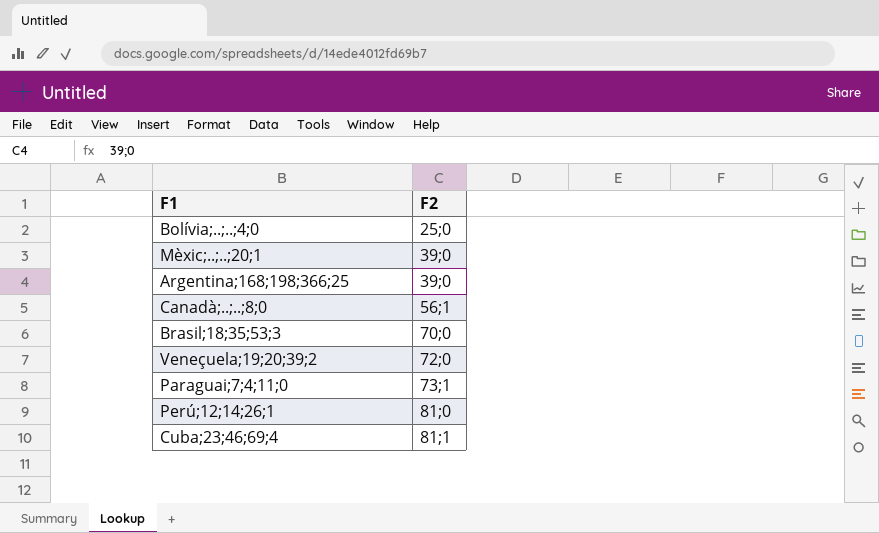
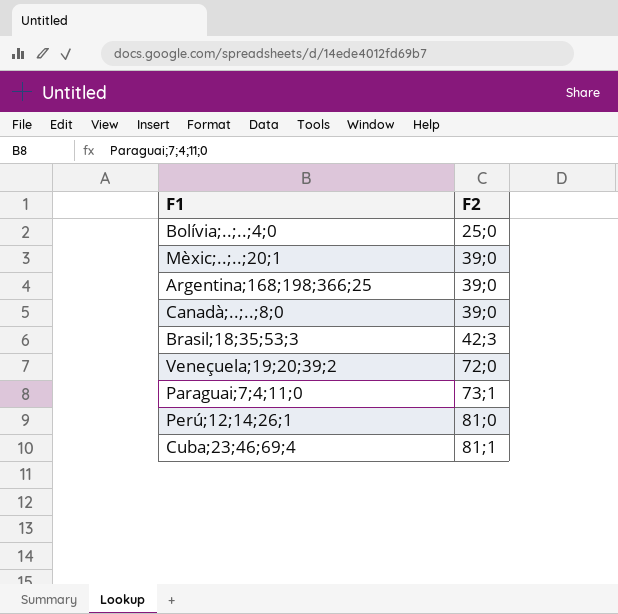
Canadà;..;..;8;0 | F2: 56;1 -> 39;0
Brasil;18;35;53;3 | F2: 70;0 -> 42;3

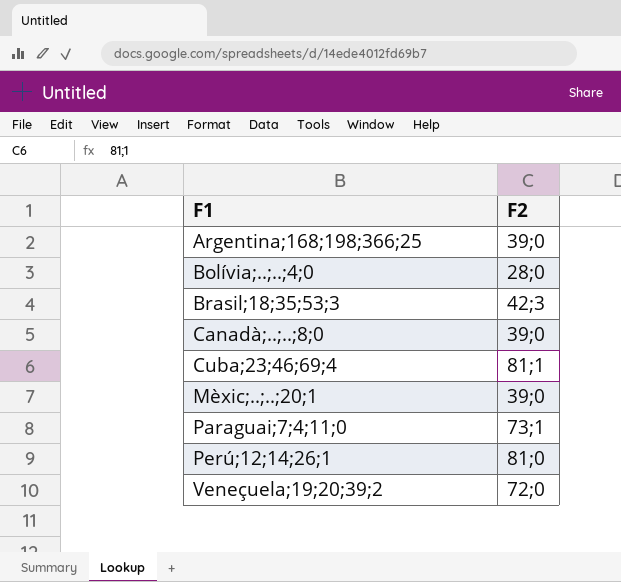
row order: F2 ascending -> F1 ascending
Bolívia;..;..;4;0 | F2: 25;0 -> 28;0

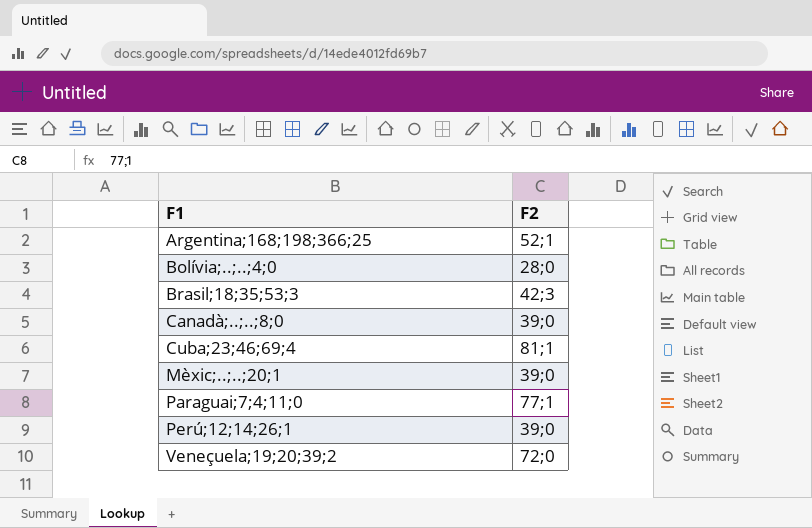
Argentina;168;198;366;25 | F2: 39;0 -> 52;1
Paraguai;7;4;11;0 | F2: 73;1 -> 77;1
Perú;12;14;26;1 | F2: 81;0 -> 39;0

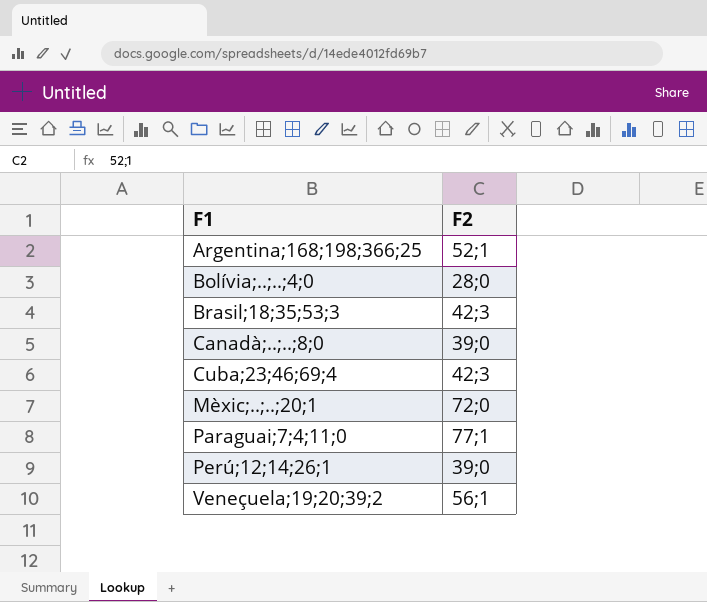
Cuba;23;46;69;4 | F2: 81;1 -> 42;3
Mèxic;..;..;20;1 | F2: 39;0 -> 72;0
Veneçuela;19;20;39;2 | F2: 72;0 -> 56;1

